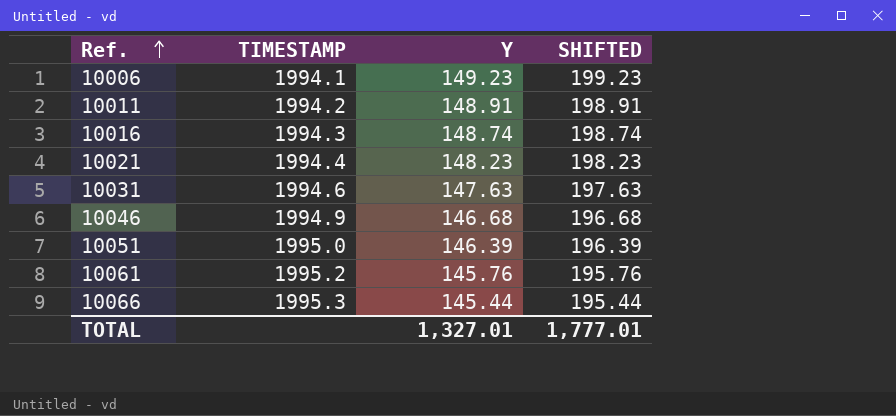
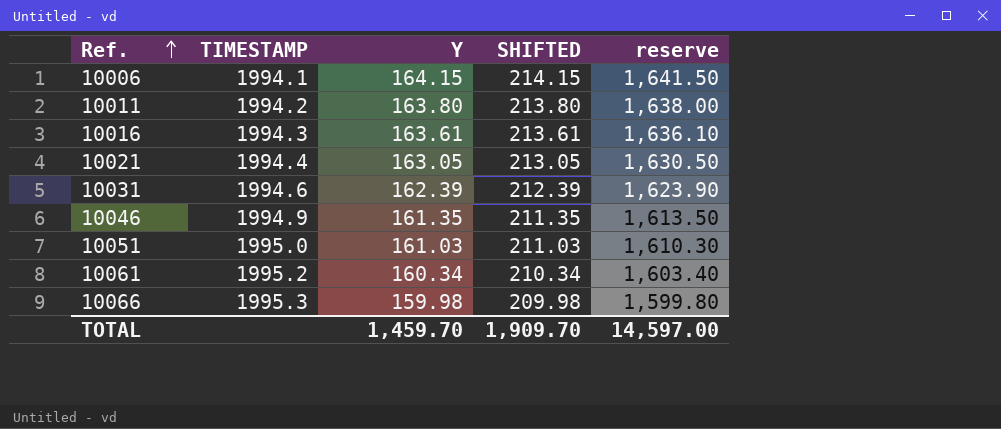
column reserve | formula: none -> [Y] * 10
10006 | Y: 149.23 -> 164.15
10006 | SHIFTED: 199.23 -> 214.15
10011 | Y: 148.91 -> 163.80
10011 | SHIFTED: 198.91 -> 213.80
10016 | Y: 148.74 -> 163.61
10016 | SHIFTED: 198.74 -> 213.61
10021 | Y: 148.23 -> 163.05
10021 | SHIFTED: 198.23 -> 213.05
10031 | Y: 147.63 -> 162.39
10031 | SHIFTED: 197.63 -> 212.39
10046 | Y: 146.68 -> 161.35
10046 | SHIFTED: 196.68 -> 211.35
10051 | Y: 146.39 -> 161.03
10051 | SHIFTED: 196.39 -> 211.03
10061 | Y: 145.76 -> 160.34
10061 | SHIFTED: 195.76 -> 210.34
10066 | Y: 145.44 -> 159.98
10066 | SHIFTED: 195.44 -> 209.98
TOTAL | Y: 1,327.01 -> 1,459.70
TOTAL | SHIFTED: 1,777.01 -> 1,909.70

